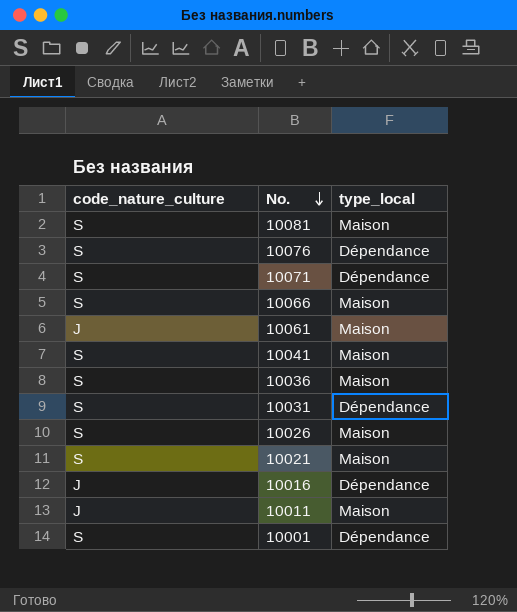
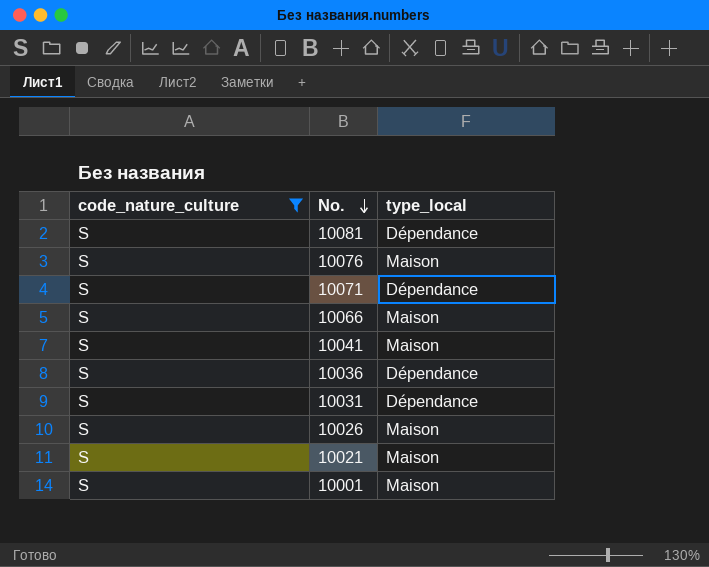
filter: none -> code_nature_culture = S
10081 | type_local: Maison -> Dépendance
10076 | type_local: Dépendance -> Maison
10036 | type_local: Maison -> Dépendance
10001 | type_local: Dépendance -> Maison

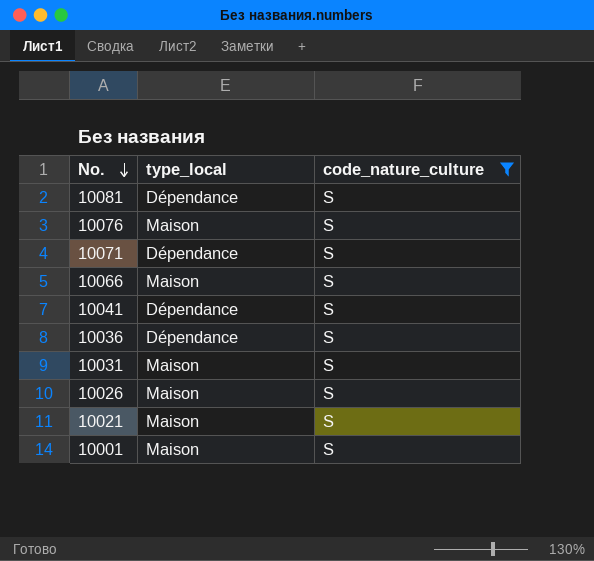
column code_nature_culture | position: 1 -> 3
10041 | type_local: Maison -> Dépendance
10031 | type_local: Dépendance -> Maison

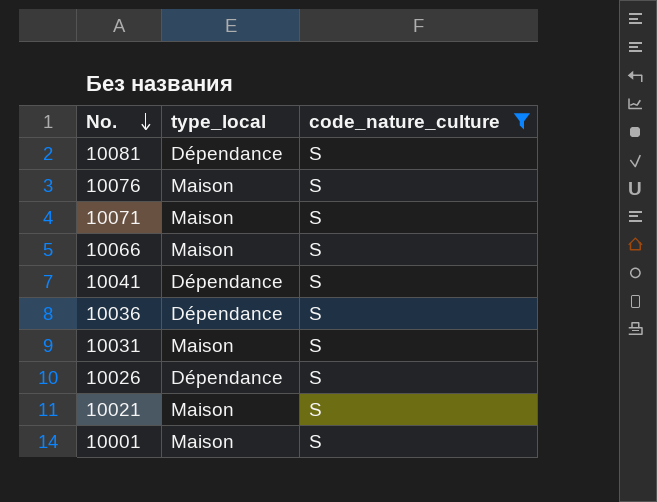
10071 | type_local: Dépendance -> Maison
10026 | type_local: Maison -> Dépendance

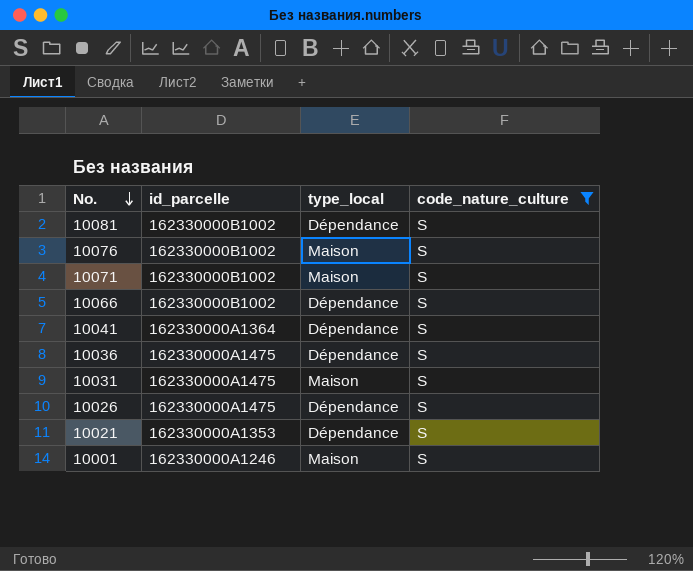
column id_parcelle | position: none -> 2
10066 | type_local: Maison -> Dépendance
10021 | type_local: Maison -> Dépendance

